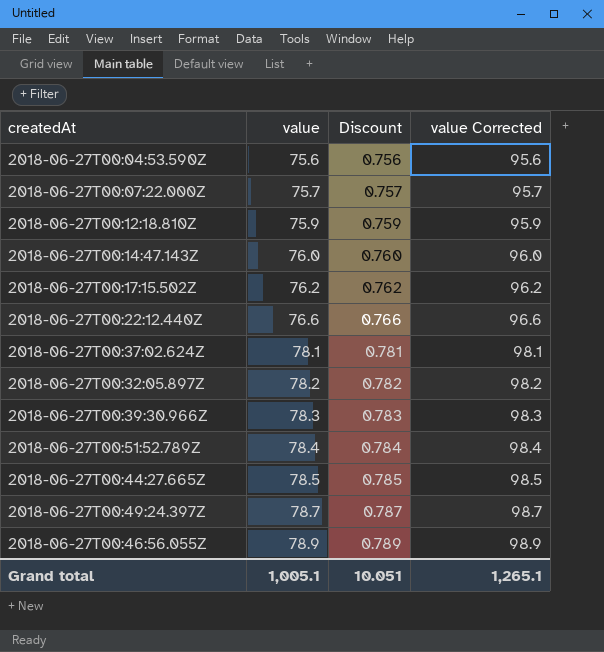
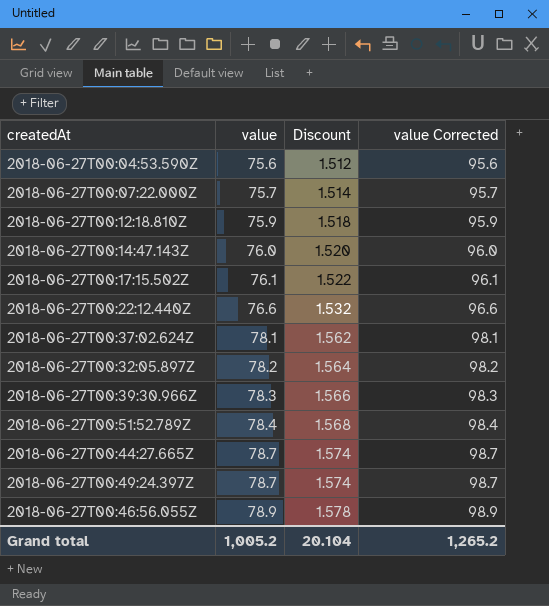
column Discount | formula: [value] * 0.01 -> [value] * 0.02
2018-06-27T00:17:15.502Z | value: 76.2 -> 76.1
2018-06-27T00:17:15.502Z | value Corrected: 96.2 -> 96.1
2018-06-27T00:44:27.665Z | value: 78.5 -> 78.7
2018-06-27T00:44:27.665Z | value Corrected: 98.5 -> 98.7
Grand total | value: 1,005.1 -> 1,005.2
Grand total | Discount: 10.051 -> 20.104
Grand total | value Corrected: 1,265.1 -> 1,265.2

